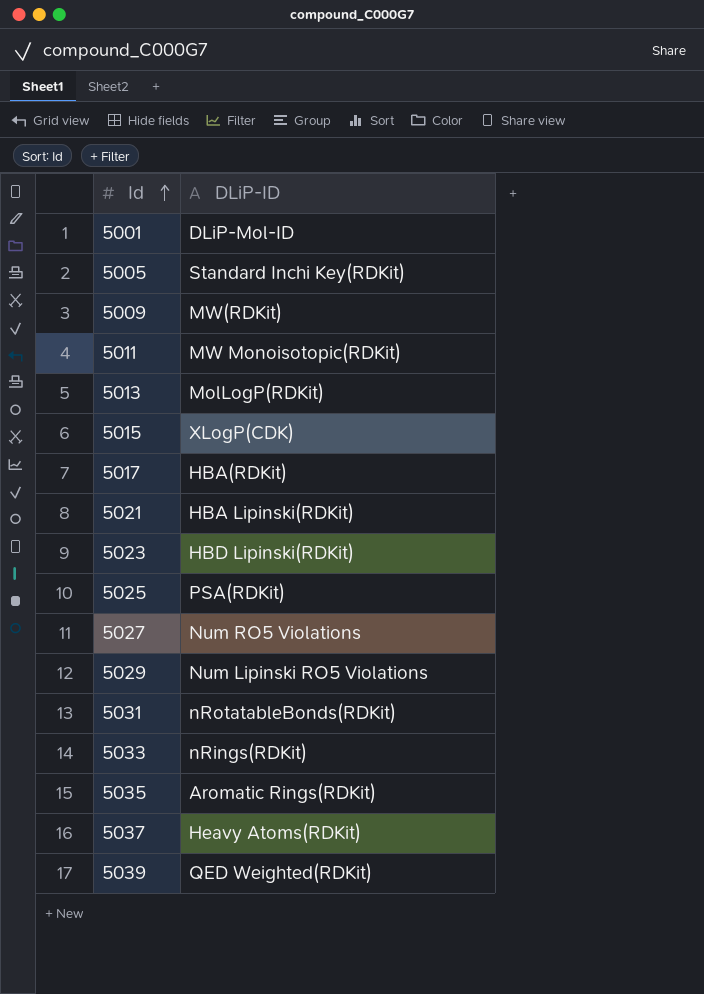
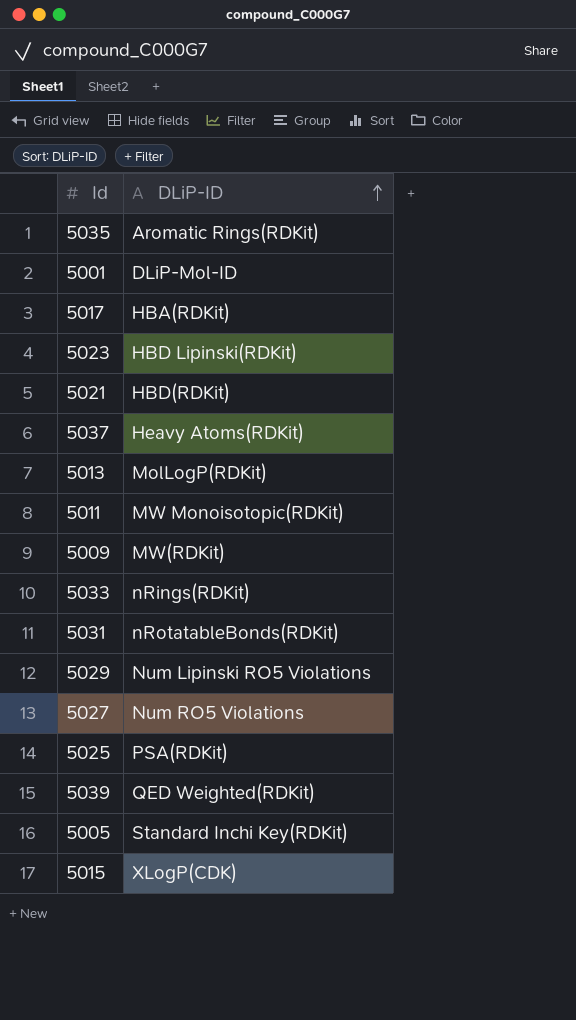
row order: Id ascending -> DLiP-ID ascending
5021 | DLiP-ID: HBA Lipinski(RDKit) -> HBD(RDKit)

